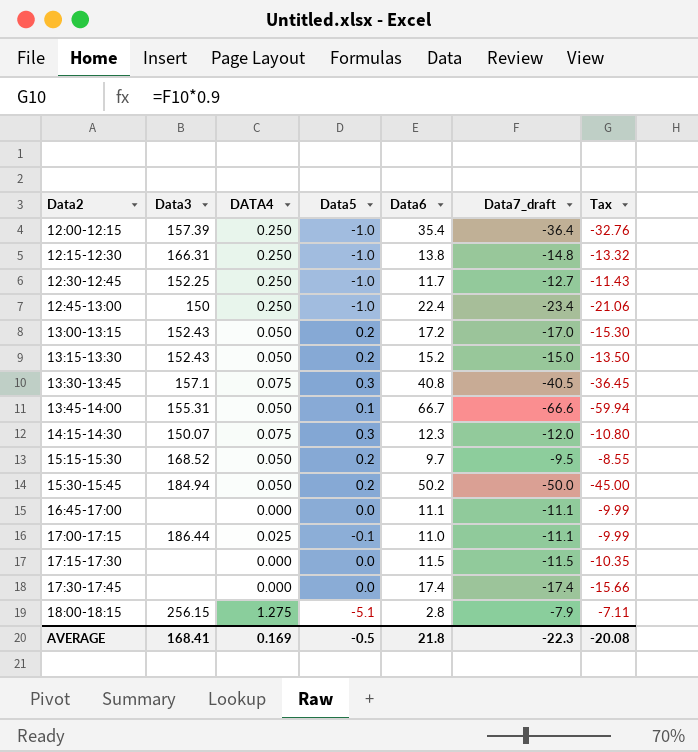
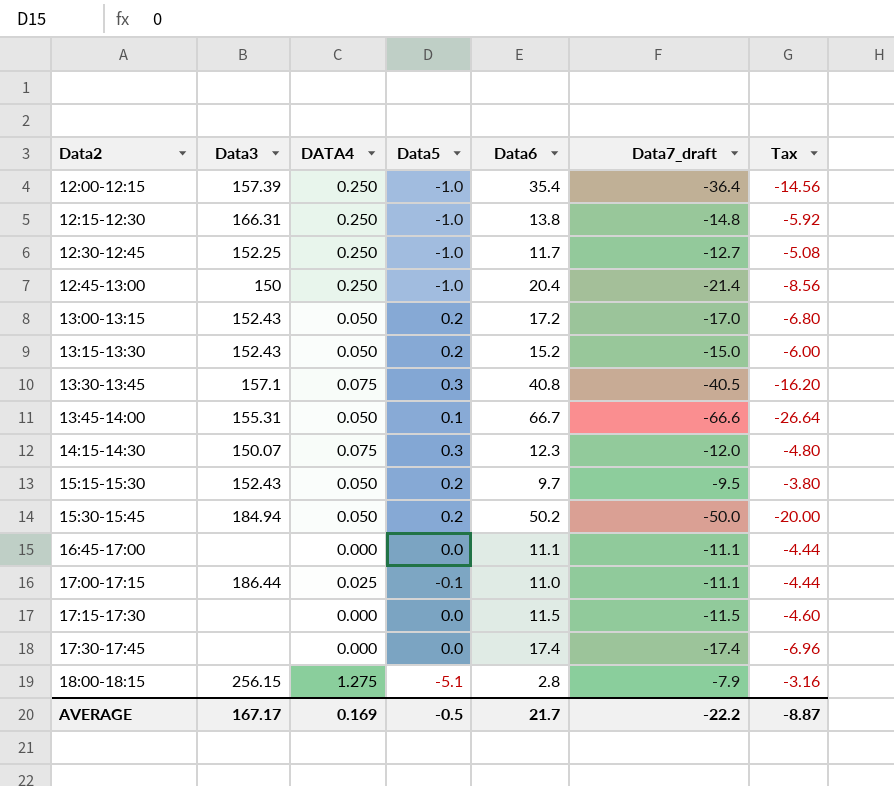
column Tax | formula: [Data7_draft] * 0.9 -> [Data7_draft] * 0.4
12:45-13:00 | Data6: 22.4 -> 20.4
12:45-13:00 | Data7_draft: -23.4 -> -21.4
15:15-15:30 | Data3: 168.52 -> 152.43
AVERAGE | Data3: 168.41 -> 167.17
AVERAGE | Data6: 21.8 -> 21.7
AVERAGE | Data7_draft: -22.3 -> -22.2
AVERAGE | Tax: -20.08 -> -8.87

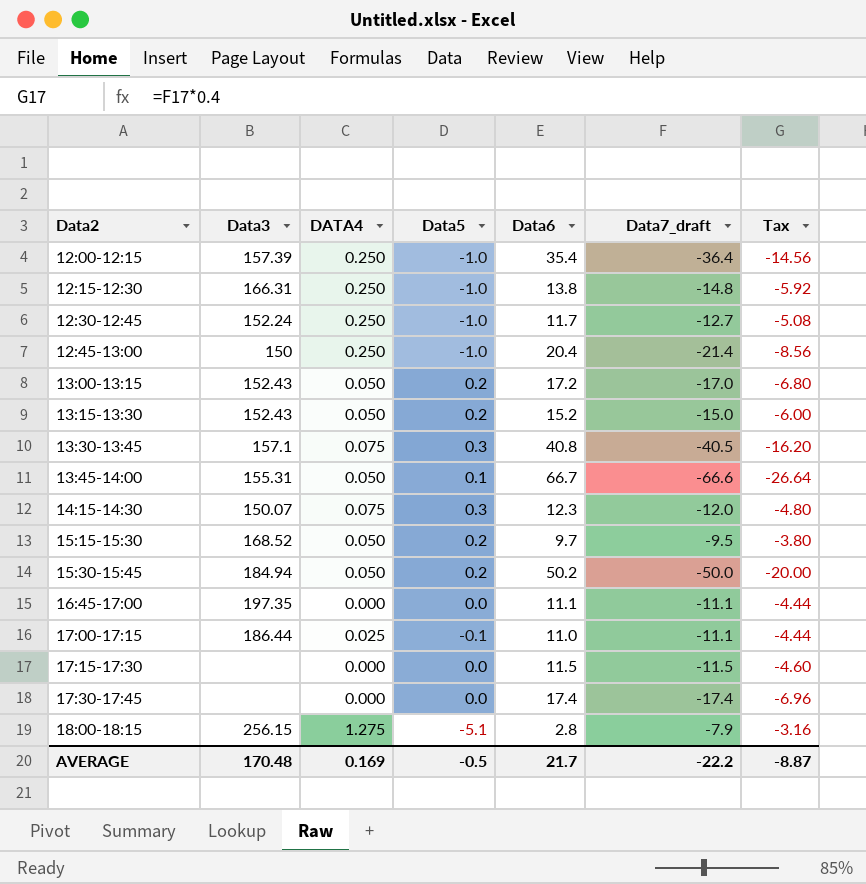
12:30-12:45 | Data3: 152.25 -> 152.24
15:15-15:30 | Data3: 152.43 -> 168.52
16:45-17:00 | Data3: none -> 197.35
AVERAGE | Data3: 167.17 -> 170.48

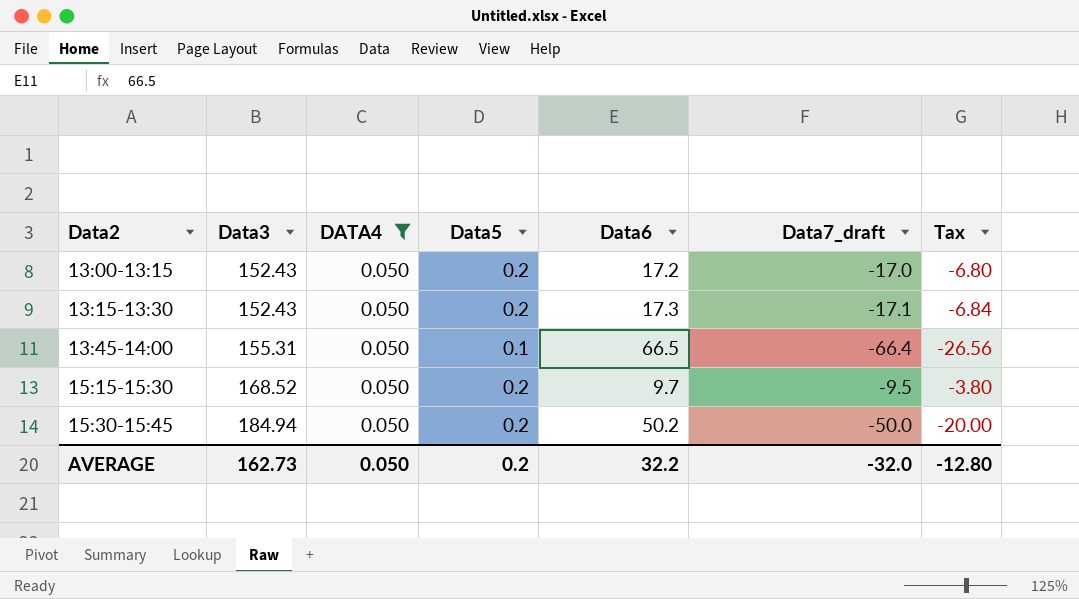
filter: none -> DATA4 = 0.050
13:15-13:30 | Data6: 15.2 -> 17.3
13:15-13:30 | Data7_draft: -15.0 -> -17.1
13:15-13:30 | Tax: -6.00 -> -6.84
13:45-14:00 | Data6: 66.7 -> 66.5
13:45-14:00 | Data7_draft: -66.6 -> -66.4
13:45-14:00 | Tax: -26.64 -> -26.56
AVERAGE | Data3: 170.48 -> 162.73
AVERAGE | DATA4: 0.169 -> 0.050
AVERAGE | Data5: -0.5 -> 0.2
AVERAGE | Data6: 21.7 -> 32.2
AVERAGE | Data7_draft: -22.2 -> -32.0
AVERAGE | Tax: -8.87 -> -12.80

